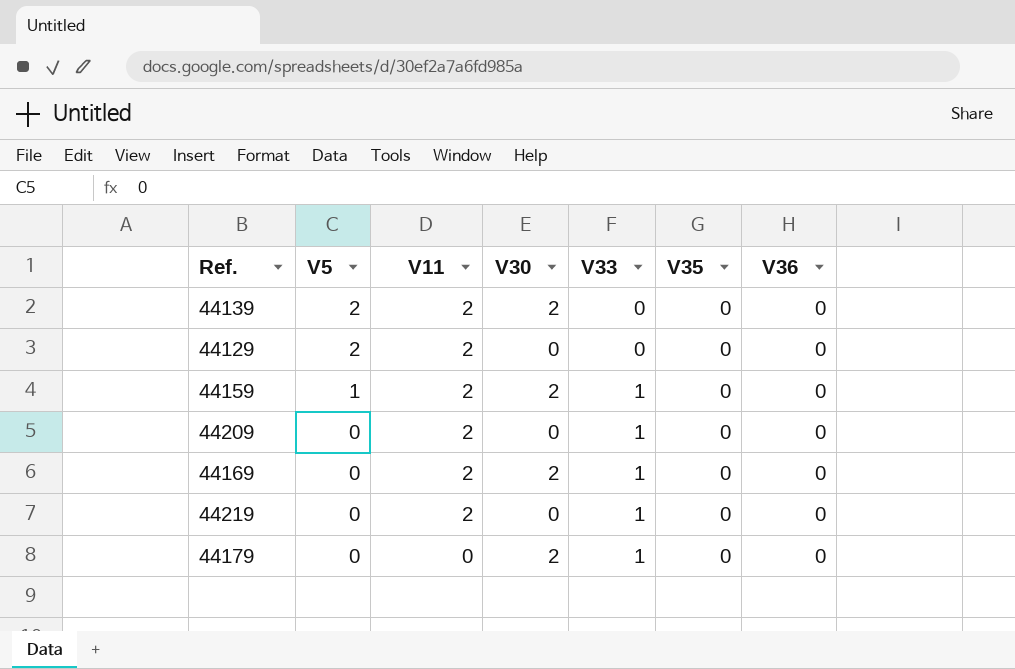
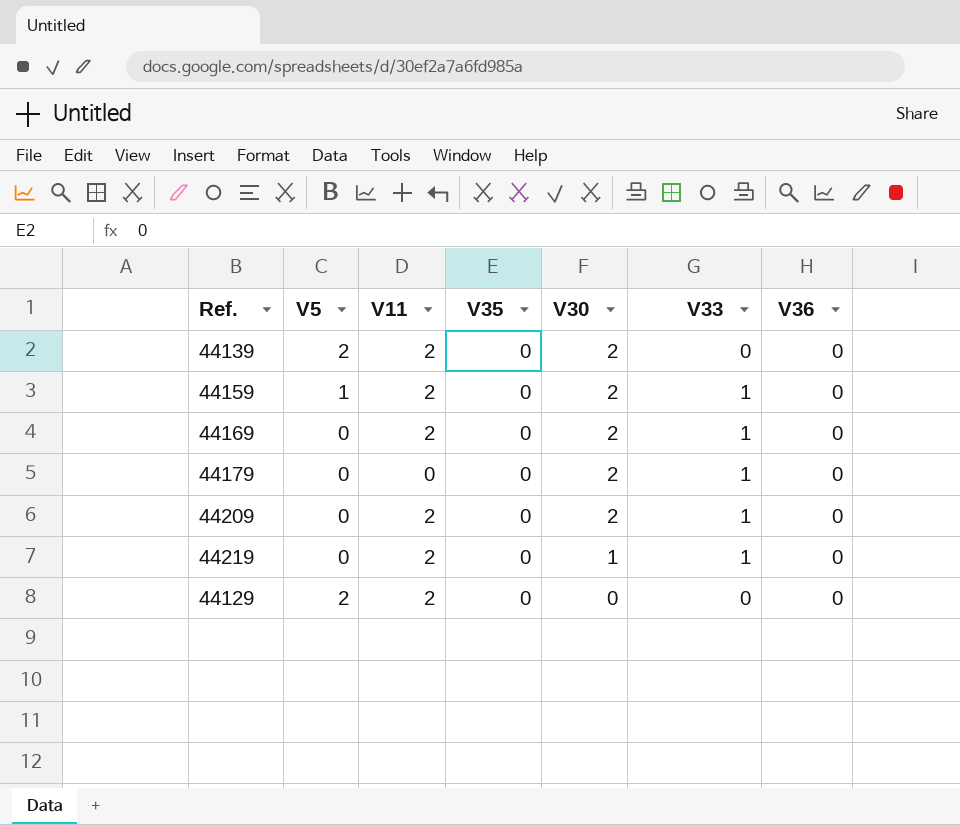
row order: V5 descending -> V30 descending
column V35 | position: 6 -> 4
44209 | V30: 0 -> 2
44219 | V30: 0 -> 1

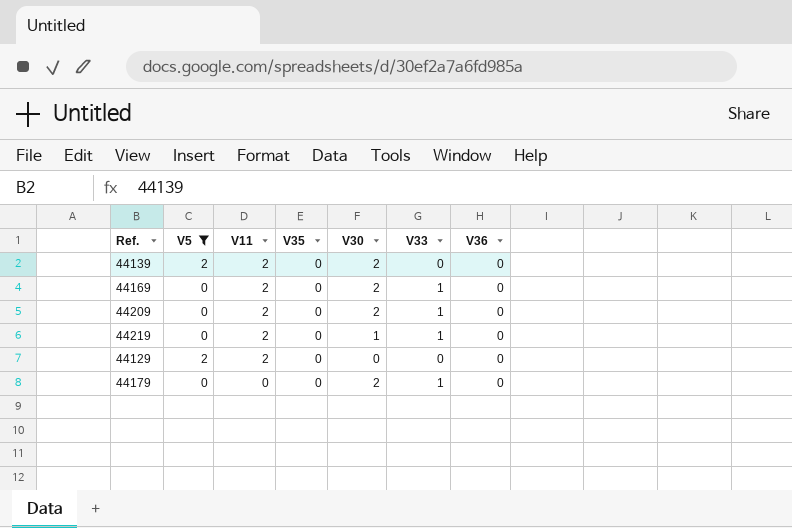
filter: none -> V5 != 1
row order: V30 descending -> V11 descending

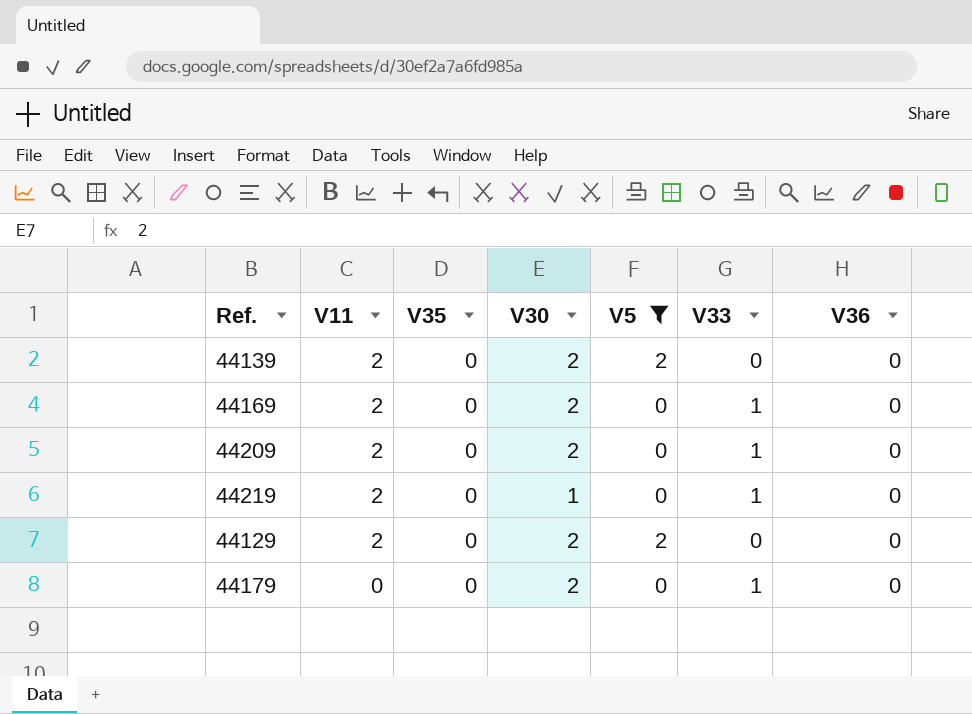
column V5 | position: 2 -> 5
44129 | V30: 0 -> 2

